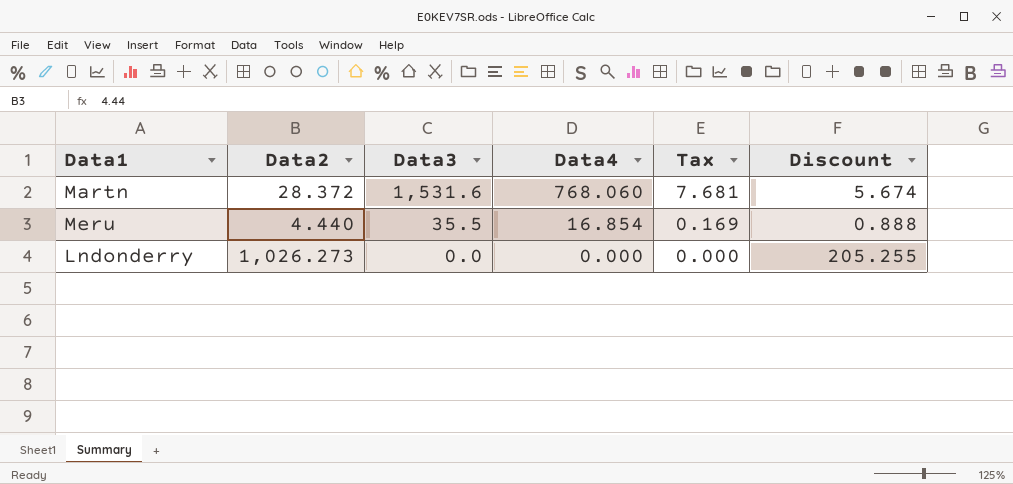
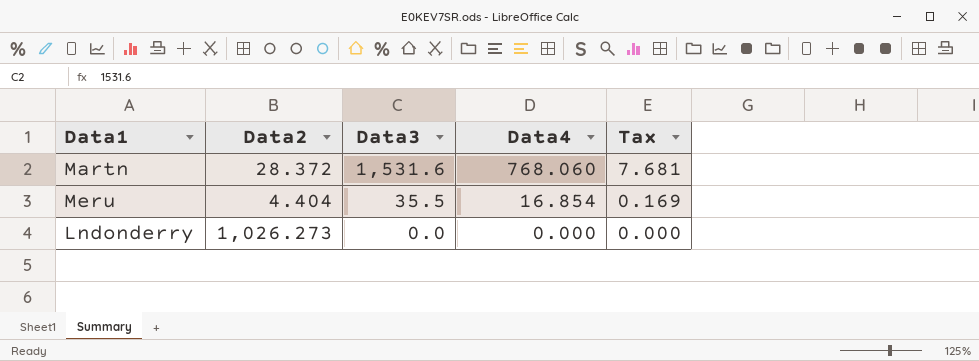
column Discount | formula: [Data2] * 0.2 -> none
Meru | Data2: 4.440 -> 4.404

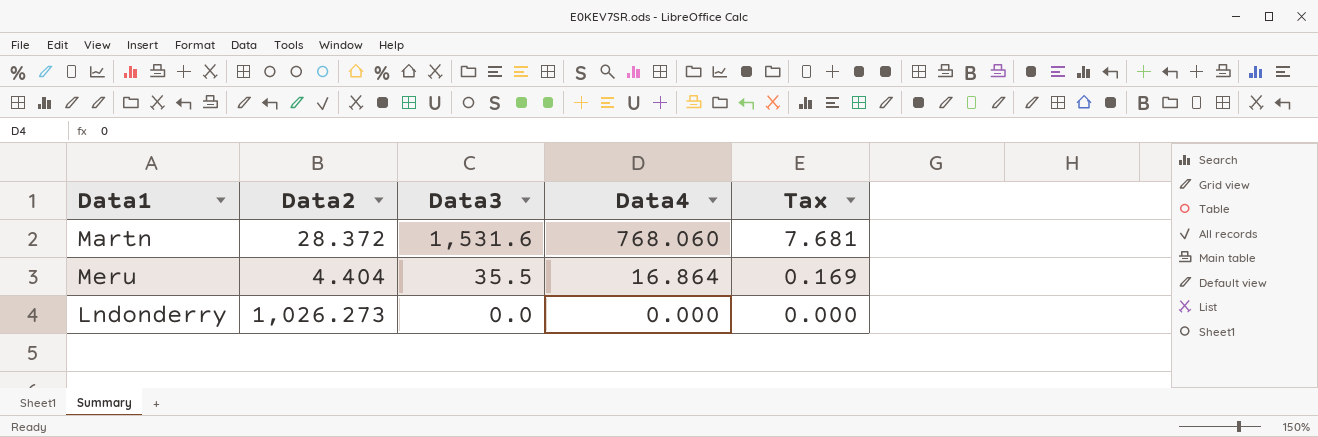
Meru | Data4: 16.854 -> 16.864

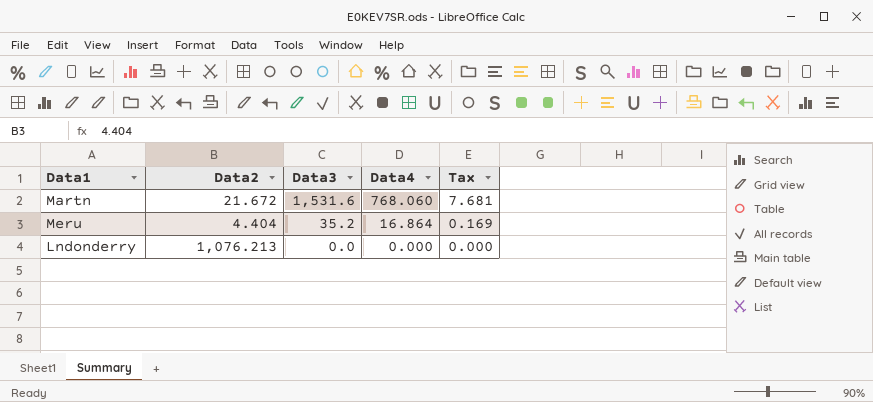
Martn | Data2: 28.372 -> 21.672
Meru | Data3: 35.5 -> 35.2
Lndonderry | Data2: 1,026.273 -> 1,076.213

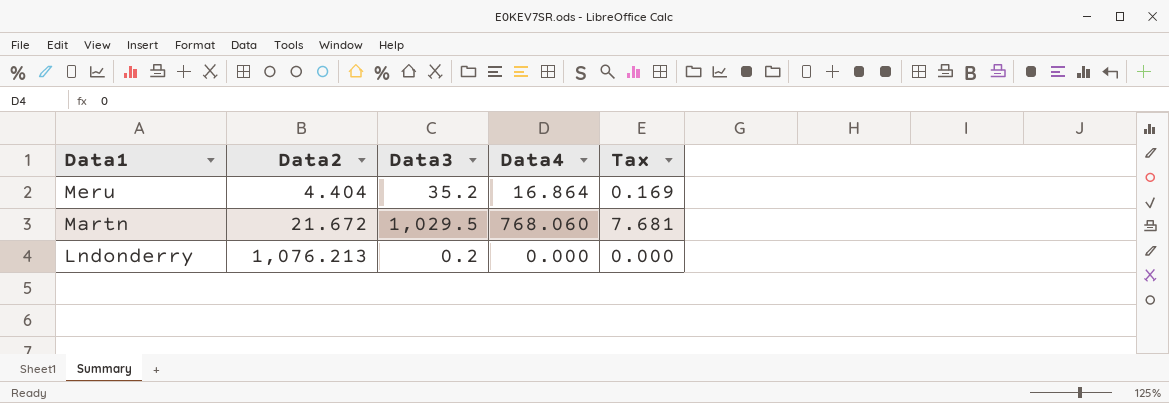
row order: Data3 descending -> Data1 descending
Martn | Data3: 1,531.6 -> 1,029.5
Lndonderry | Data3: 0.0 -> 0.2

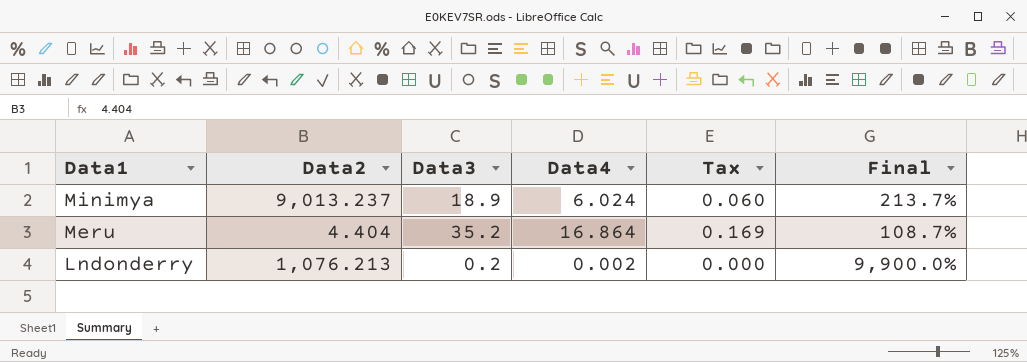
column Final | formula: none -> ([Data3] - [Data4]) / [Data4]
row Martn: 21.672 | 1,029.5 | 768.060 | 7.681 -> none
row Minimya: none -> 9,013.237 | 18.9 | 6.024 | 0.060 | 213.7%
Lndonderry | Data4: 0.000 -> 0.002

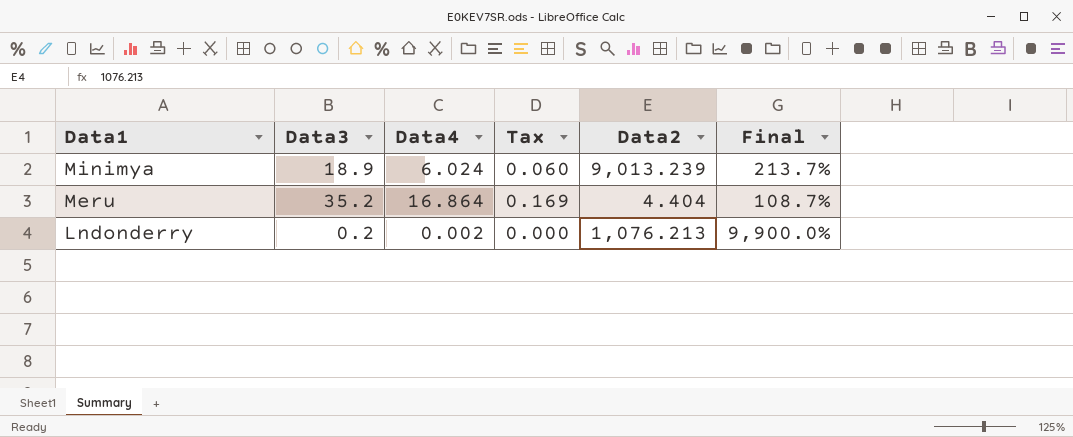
column Data2 | position: 2 -> 5
Minimya | Data2: 9,013.237 -> 9,013.239

